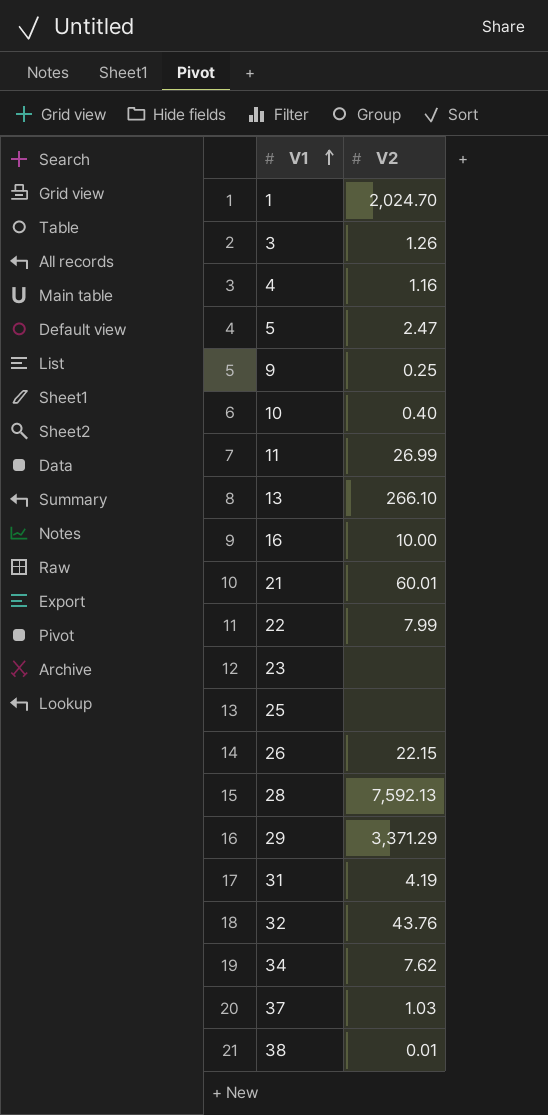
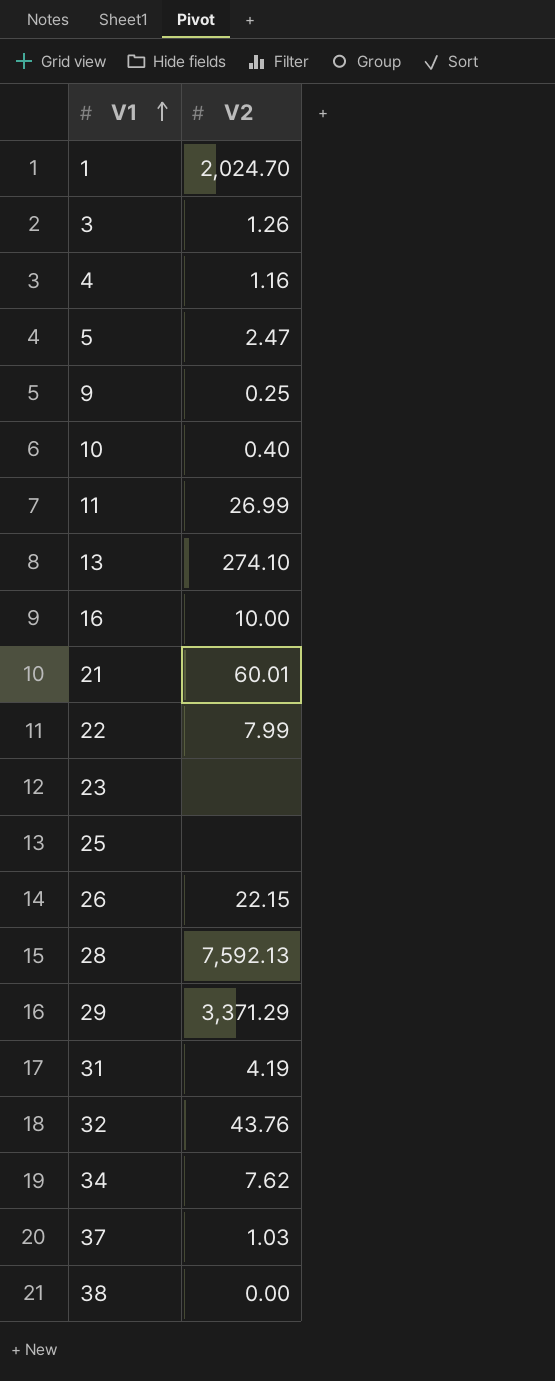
13 | V2: 266.10 -> 274.10
38 | V2: 0.01 -> 0.00

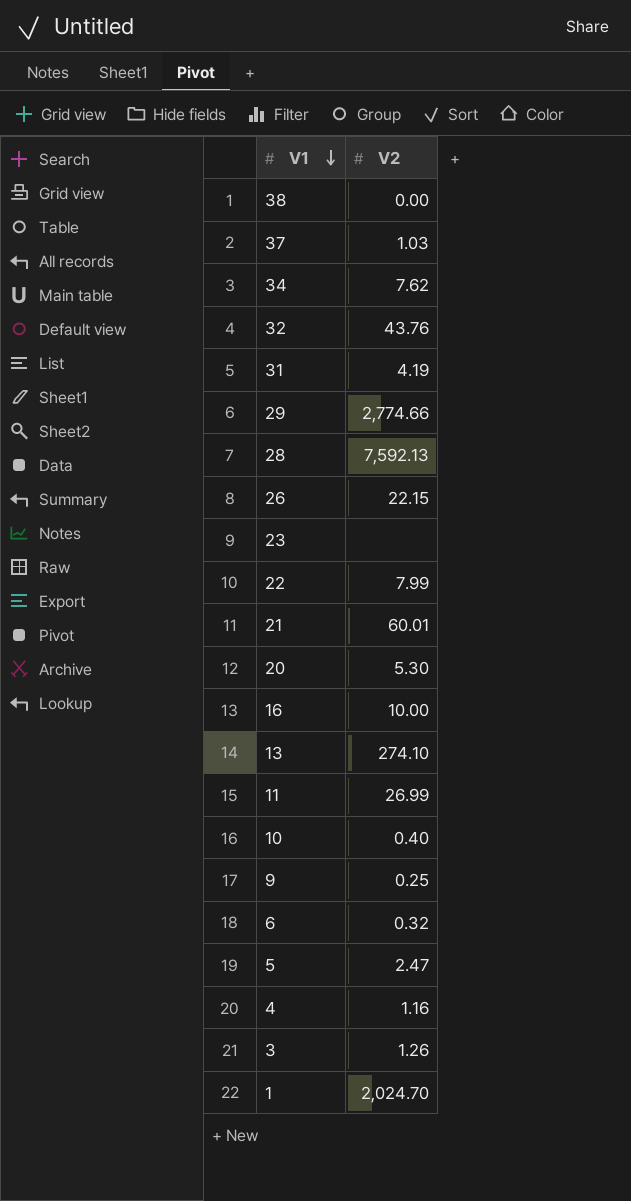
row order: V1 ascending -> V1 descending
row 25: none -> none
29 | V2: 3,371.29 -> 2,774.66
row 20: none -> 5.30
row 6: none -> 0.32

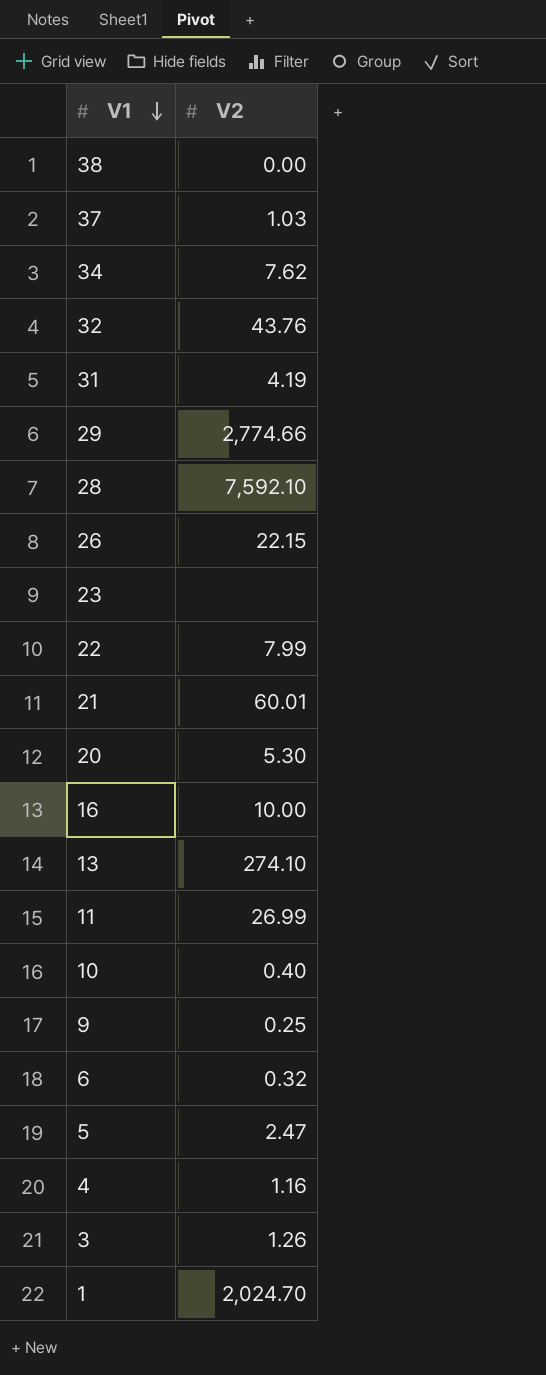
28 | V2: 7,592.13 -> 7,592.10

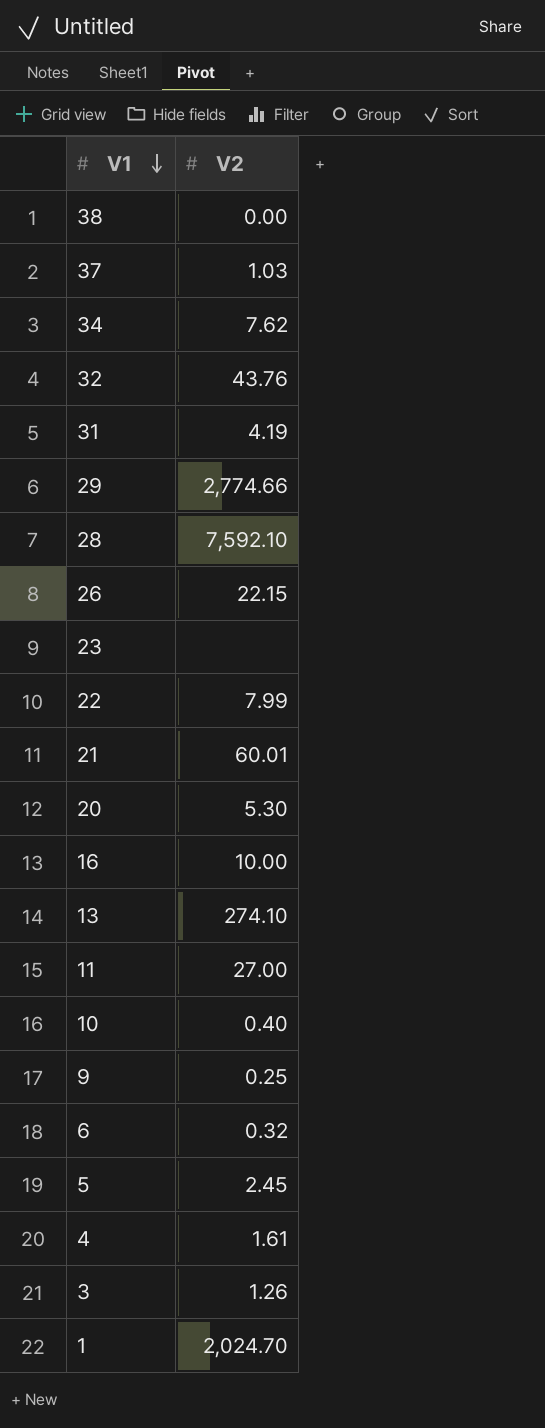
11 | V2: 26.99 -> 27.00
5 | V2: 2.47 -> 2.45
4 | V2: 1.16 -> 1.61

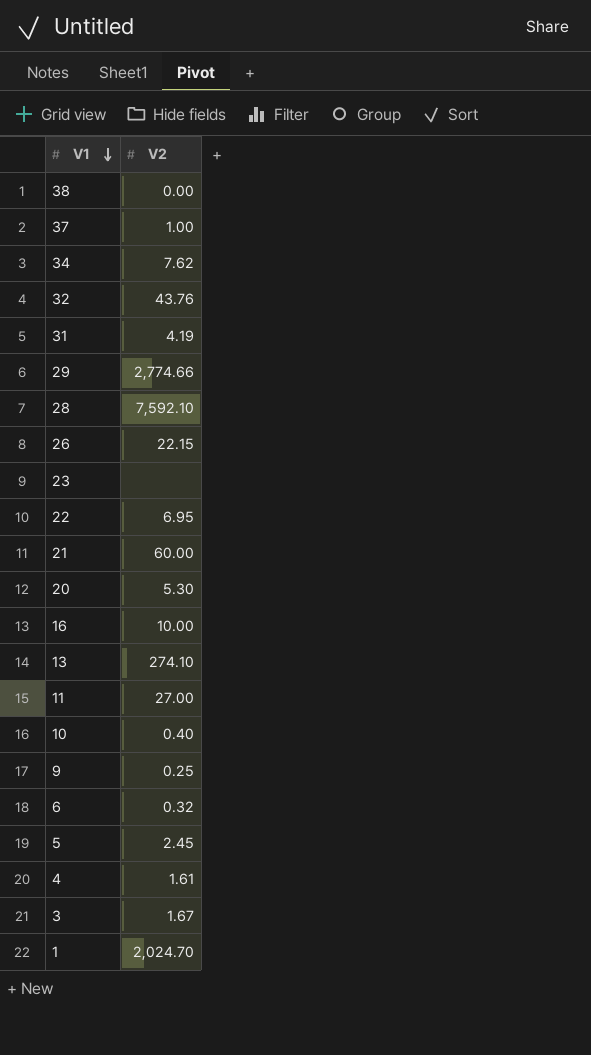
37 | V2: 1.03 -> 1.00
22 | V2: 7.99 -> 6.95
21 | V2: 60.01 -> 60.00
3 | V2: 1.26 -> 1.67

